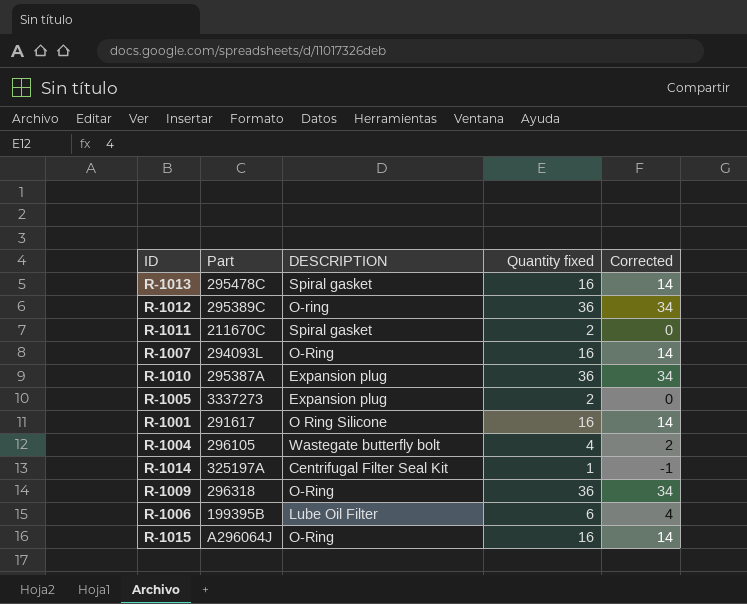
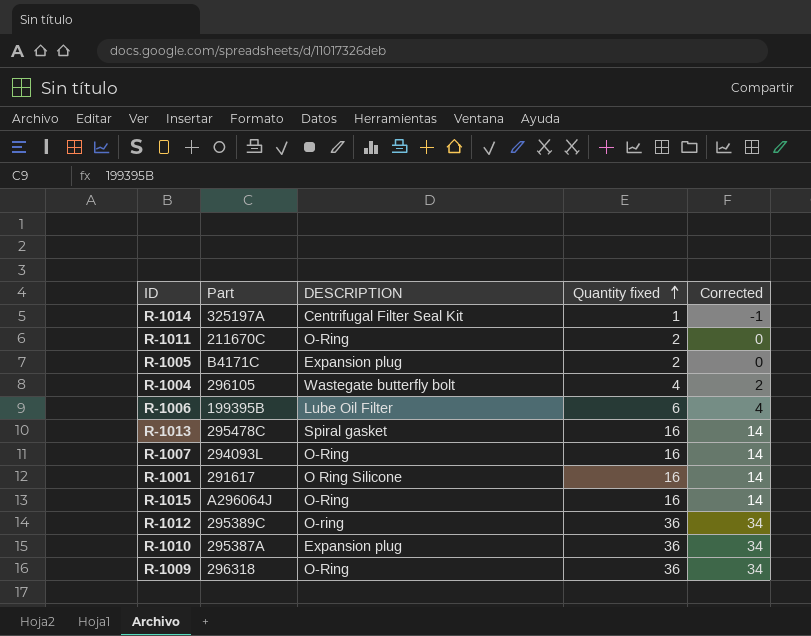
row order: none -> Quantity fixed ascending
R-1011 | DESCRIPTION: Spiral gasket -> O-Ring
R-1005 | Part: 3337273 -> B4171C

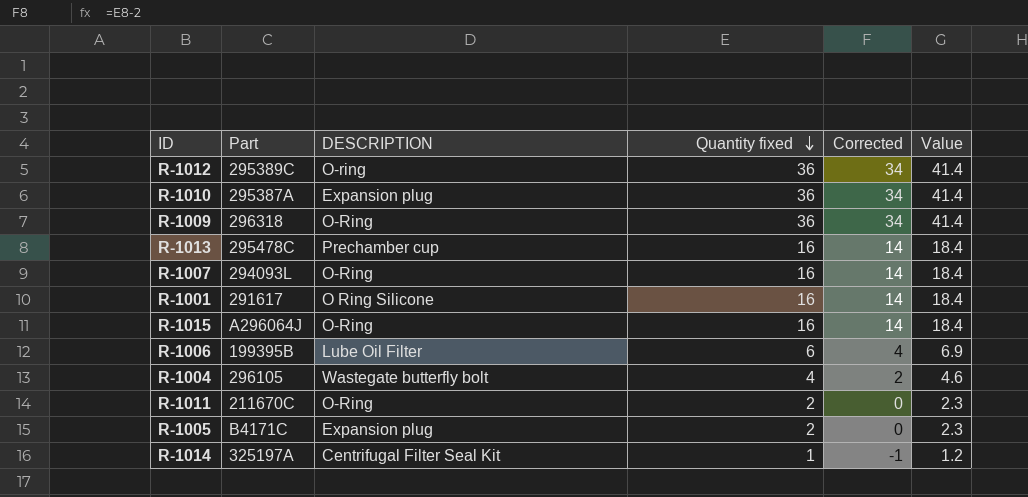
row order: Quantity fixed ascending -> Quantity fixed descending
column Value | formula: none -> [Quantity fixed] * 1.15
R-1013 | DESCRIPTION: Spiral gasket -> Prechamber cup

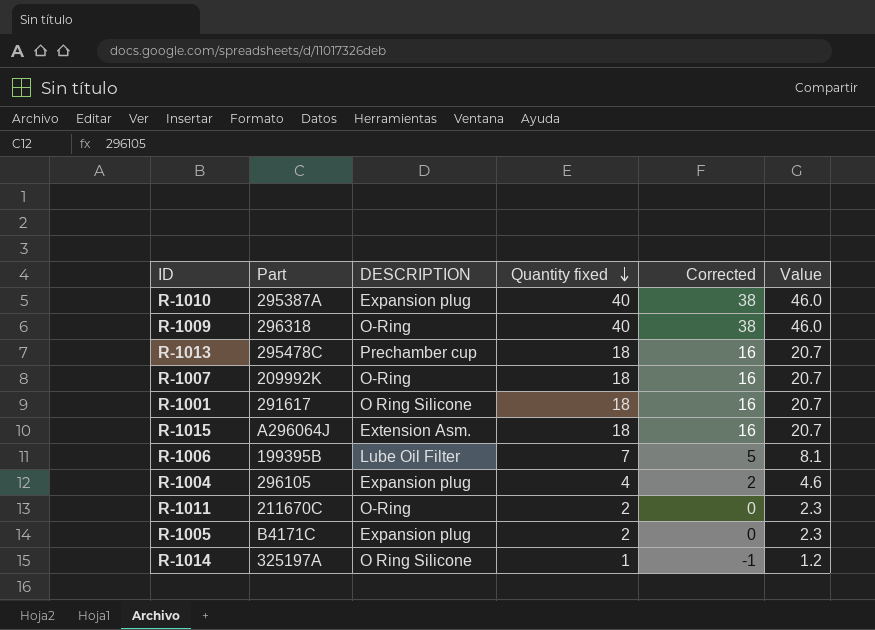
row R-1012: 295389C | O-ring | 36 | 34 | 41.4 -> none
R-1010 | Quantity fixed: 36 -> 40
R-1010 | Corrected: 34 -> 38
R-1010 | Value: 41.4 -> 46.0
R-1009 | Quantity fixed: 36 -> 40
R-1009 | Corrected: 34 -> 38
R-1009 | Value: 41.4 -> 46.0
R-1013 | Quantity fixed: 16 -> 18
R-1013 | Corrected: 14 -> 16
R-1013 | Value: 18.4 -> 20.7
R-1007 | Part: 294093L -> 209992K
R-1007 | Quantity fixed: 16 -> 18
R-1007 | Corrected: 14 -> 16
R-1007 | Value: 18.4 -> 20.7
R-1001 | Quantity fixed: 16 -> 18
R-1001 | Corrected: 14 -> 16
R-1001 | Value: 18.4 -> 20.7
R-1015 | DESCRIPTION: O-Ring -> Extension Asm.
R-1015 | Quantity fixed: 16 -> 18
R-1015 | Corrected: 14 -> 16
R-1015 | Value: 18.4 -> 20.7
R-1006 | Quantity fixed: 6 -> 7
R-1006 | Corrected: 4 -> 5
R-1006 | Value: 6.9 -> 8.1
R-1004 | DESCRIPTION: Wastegate butterfly bolt -> Expansion plug
R-1014 | DESCRIPTION: Centrifugal Filter Seal Kit -> O Ring Silicone

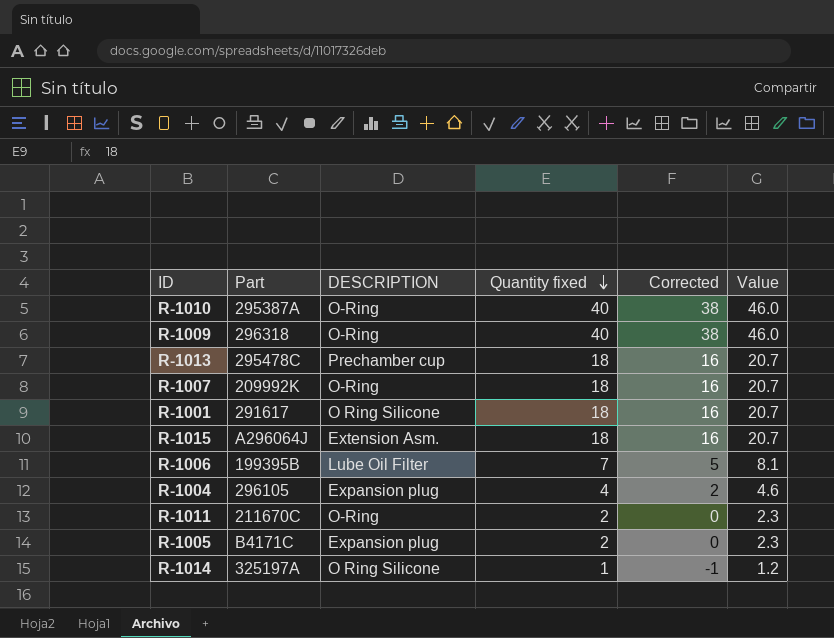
R-1010 | DESCRIPTION: Expansion plug -> O-Ring

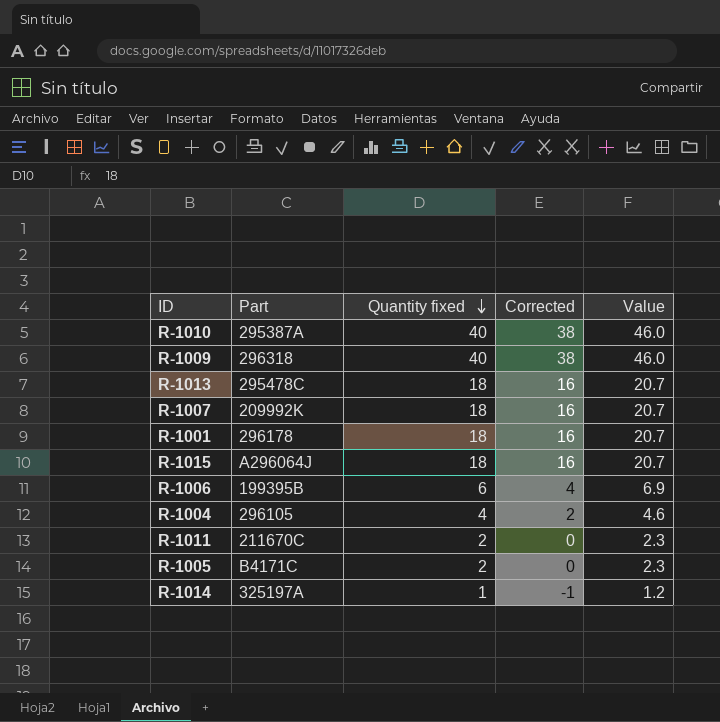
column DESCRIPTION | position: 3 -> none
R-1001 | Part: 291617 -> 296178
R-1006 | Quantity fixed: 7 -> 6
R-1006 | Corrected: 5 -> 4
R-1006 | Value: 8.1 -> 6.9

